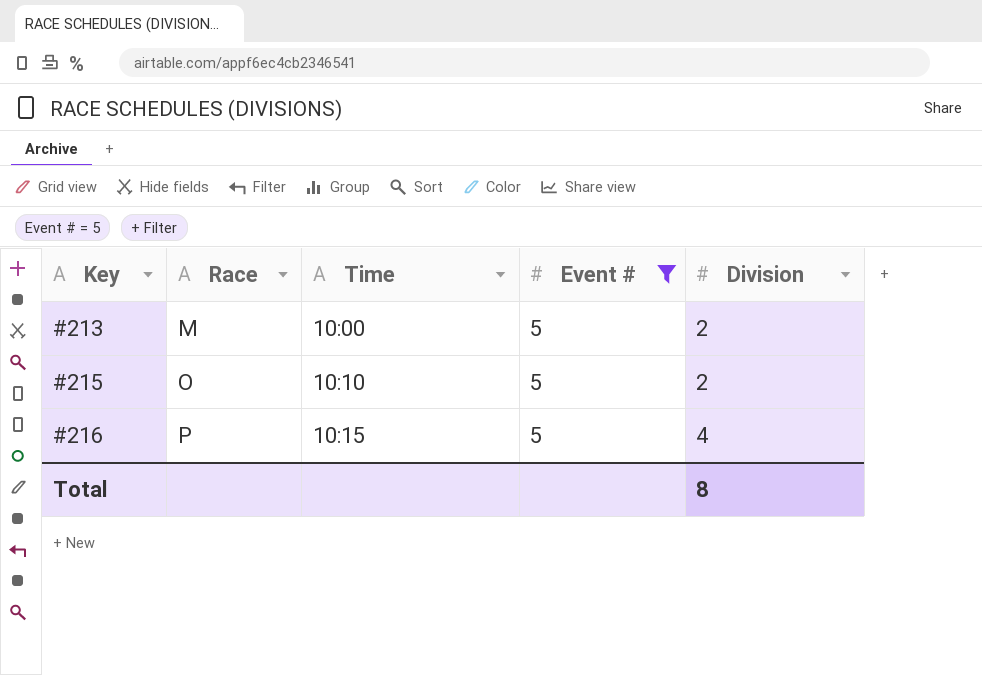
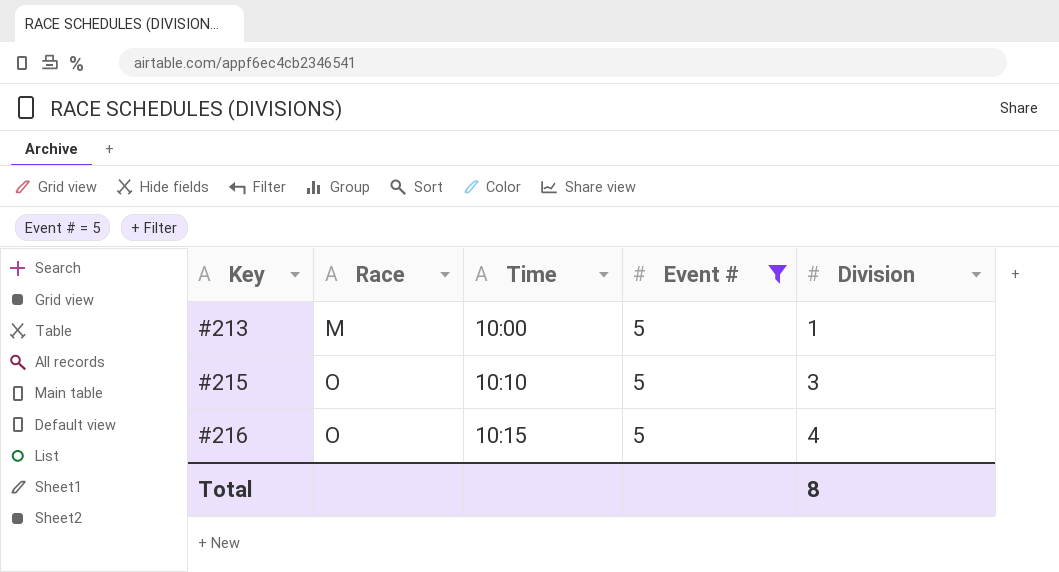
#213 | Division: 2 -> 1
#215 | Division: 2 -> 3
#216 | Race: P -> O

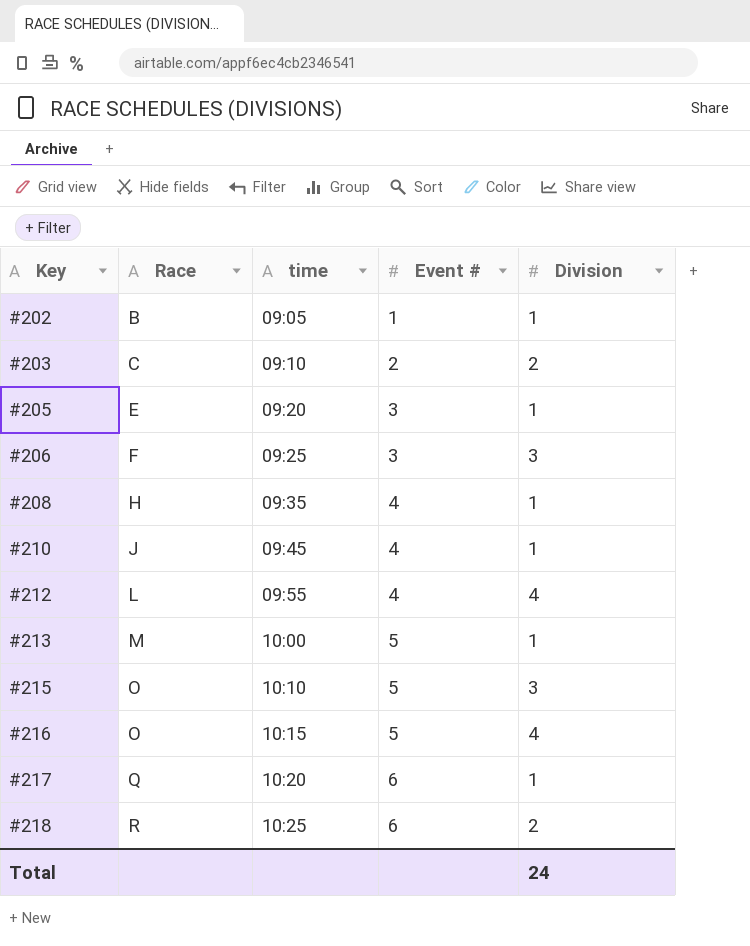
filter: Event # = 5 -> none
column name: Time -> time
Total | Division: 8 -> 24

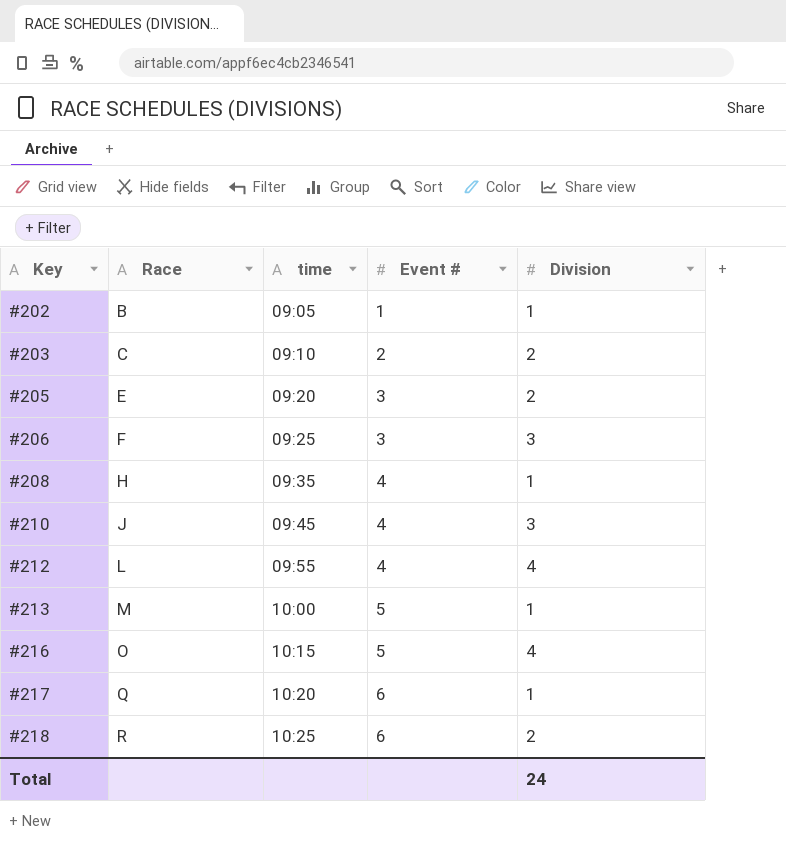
row #215: O | 10:10 | 5 | 3 -> none
#205 | Division: 1 -> 2
#210 | Division: 1 -> 3

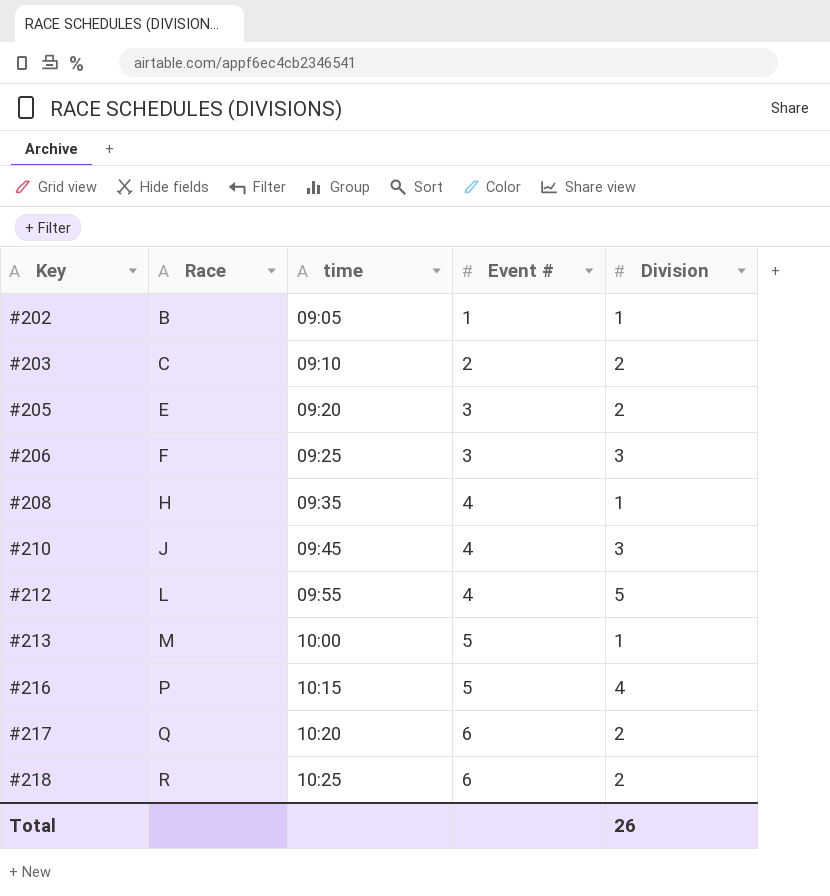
#212 | Division: 4 -> 5
#216 | Race: O -> P
#217 | Division: 1 -> 2
Total | Division: 24 -> 26

